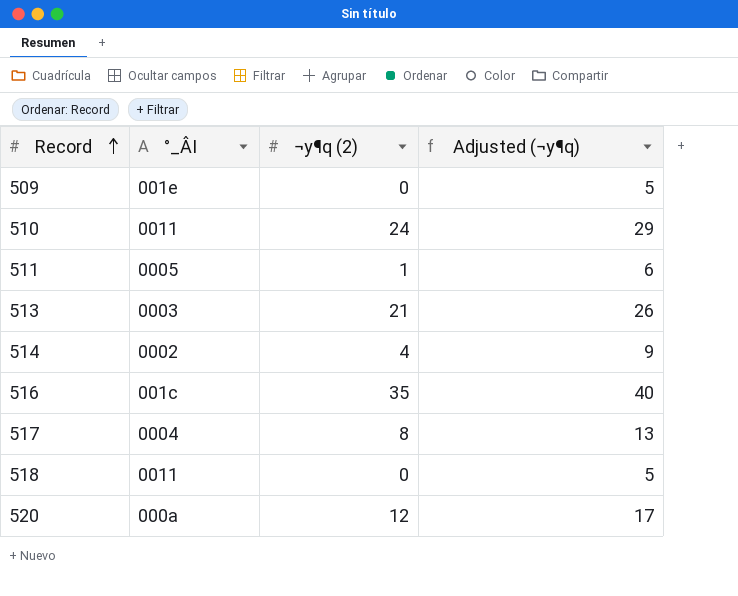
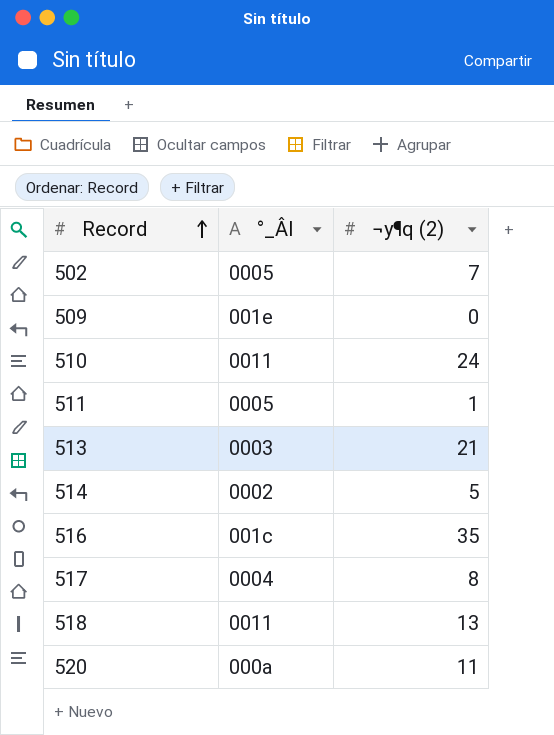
column Adjusted (¬y¶q) | formula: [¬y¶q (2)] + 5 -> none
row 502: none -> 0005 | 7
514 | ¬y¶q (2): 4 -> 5
518 | ¬y¶q (2): 0 -> 13
520 | ¬y¶q (2): 12 -> 11

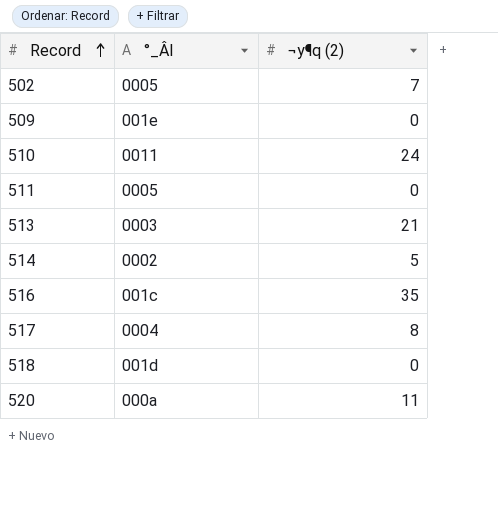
511 | ¬y¶q (2): 1 -> 0
518 | °_ÂI: 0011 -> 001d
518 | ¬y¶q (2): 13 -> 0

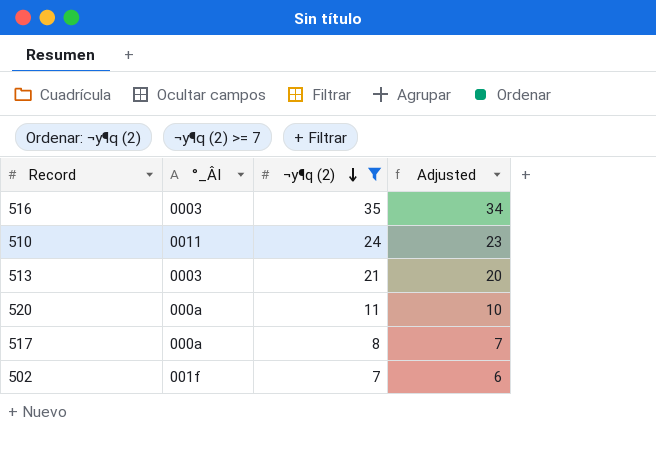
filter: none -> ¬y¶q (2) >= 7
row order: Record ascending -> ¬y¶q (2) descending
column Adjusted | formula: none -> [¬y¶q (2)] - 1
516 | °_ÂI: 001c -> 0003
517 | °_ÂI: 0004 -> 000a
502 | °_ÂI: 0005 -> 001f

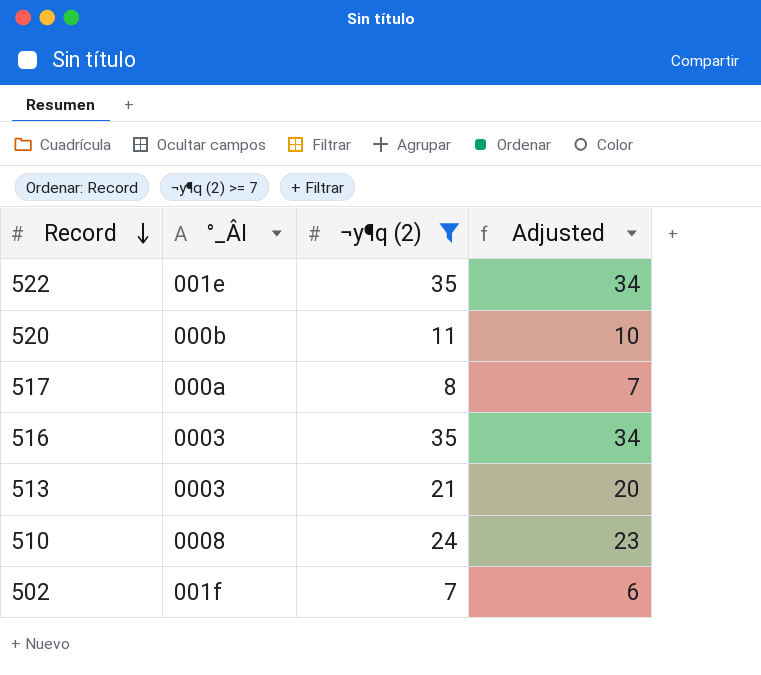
row order: ¬y¶q (2) descending -> Record descending
row 522: none -> 001e | 35 | 34
520 | °_ÂI: 000a -> 000b
510 | °_ÂI: 0011 -> 0008

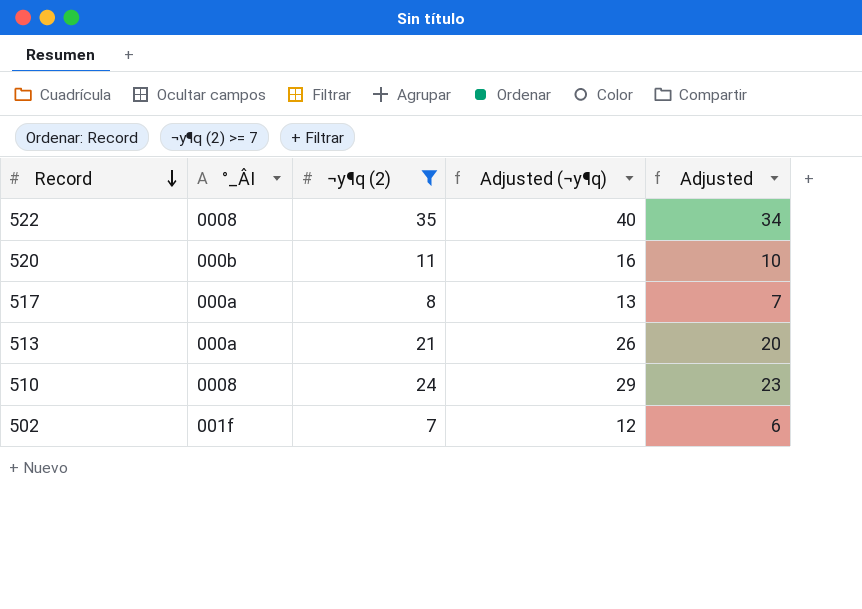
column Adjusted (¬y¶q) | formula: none -> [¬y¶q (2)] + 5
row 516: 0003 | 35 | 34 -> none
522 | °_ÂI: 001e -> 0008
513 | °_ÂI: 0003 -> 000a

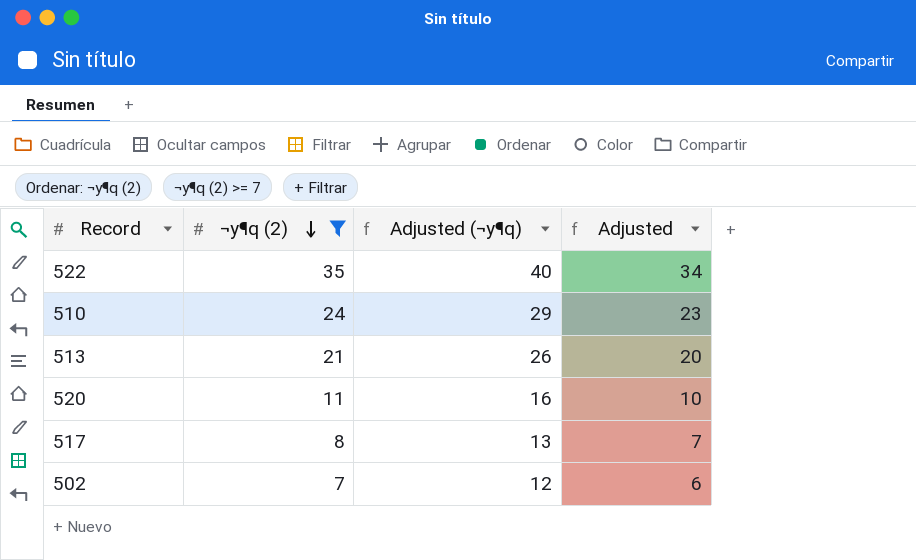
row order: Record descending -> ¬y¶q (2) descending
column °_ÂI | position: 2 -> none

